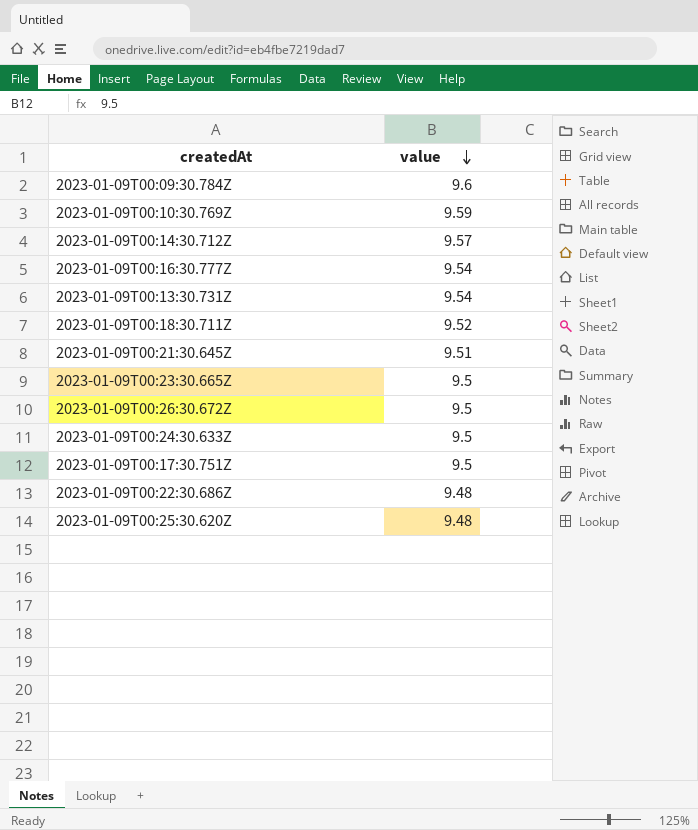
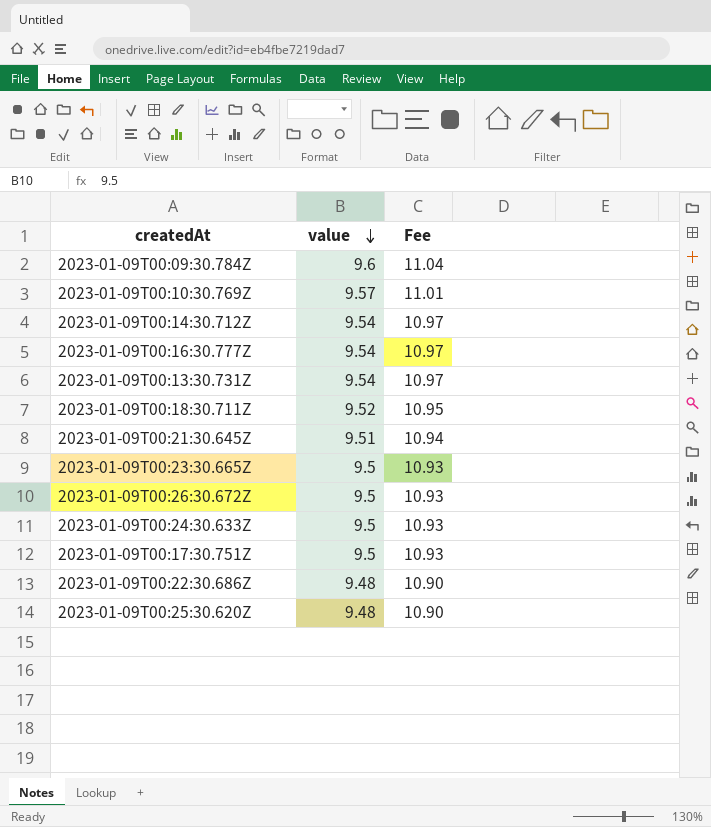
column Fee | formula: none -> [value] * 1.15
2023-01-09T00:10:30.769Z | value: 9.59 -> 9.57
2023-01-09T00:14:30.712Z | value: 9.57 -> 9.54

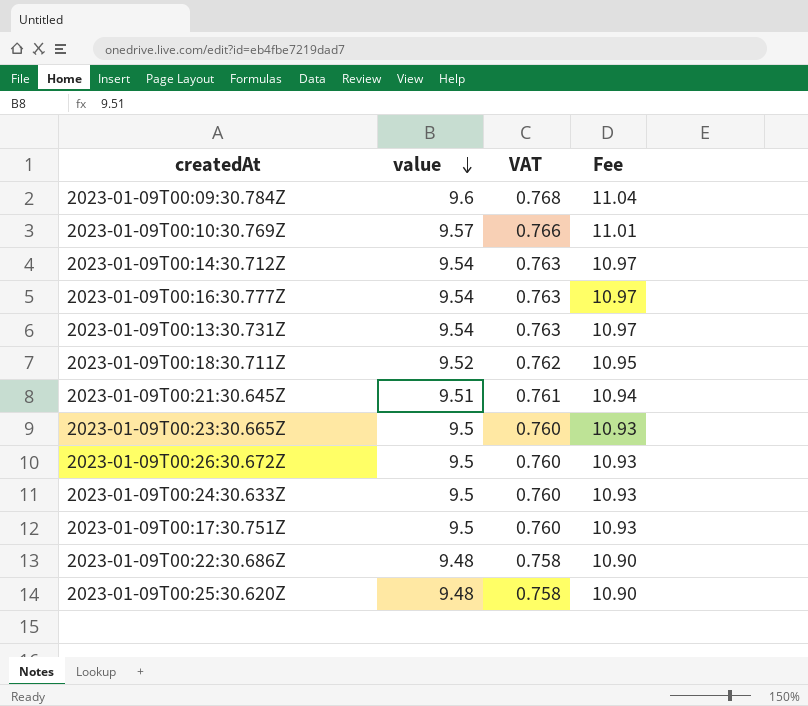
column VAT | formula: none -> [value] * 0.08

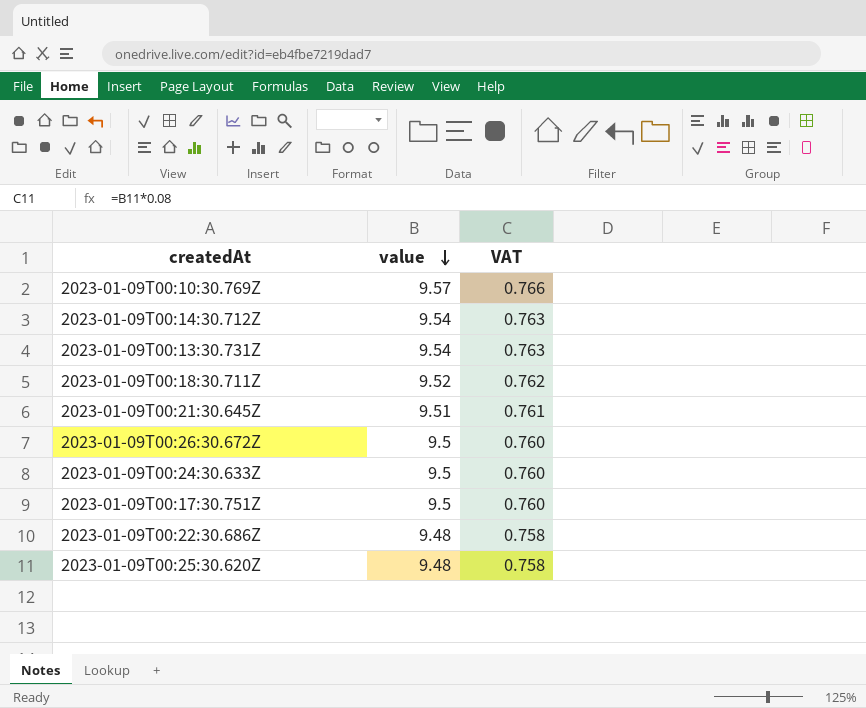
column Fee | formula: [value] * 1.15 -> none
row 2023-01-09T00:09:30.784Z: 9.6 | 0.768 | 11.04 -> none
row 2023-01-09T00:16:30.777Z: 9.54 | 0.763 | 10.97 -> none
row 2023-01-09T00:23:30.665Z: 9.5 | 0.760 | 10.93 -> none

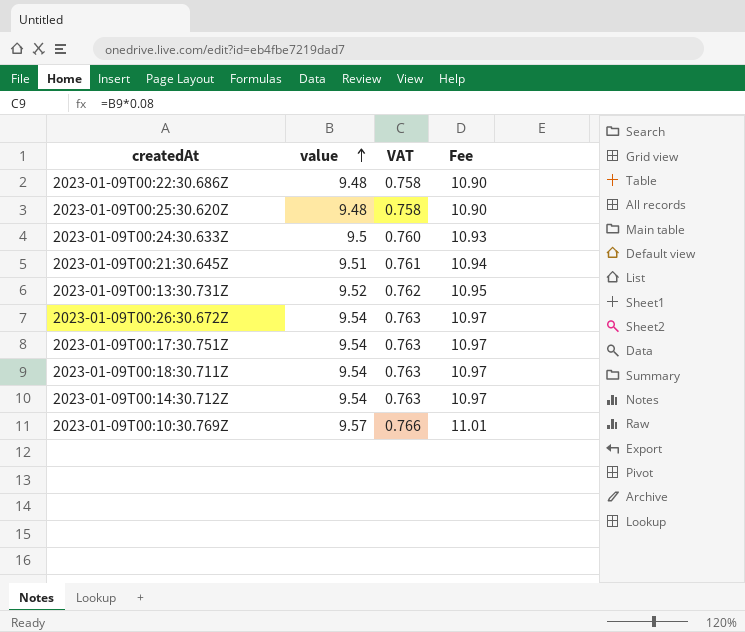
row order: value descending -> value ascending
column Fee | formula: none -> [value] * 1.15
2023-01-09T00:13:30.731Z | value: 9.54 -> 9.52
2023-01-09T00:13:30.731Z | VAT: 0.763 -> 0.762
2023-01-09T00:26:30.672Z | value: 9.5 -> 9.54
2023-01-09T00:26:30.672Z | VAT: 0.760 -> 0.763
2023-01-09T00:17:30.751Z | value: 9.5 -> 9.54
2023-01-09T00:17:30.751Z | VAT: 0.760 -> 0.763
2023-01-09T00:18:30.711Z | value: 9.52 -> 9.54
2023-01-09T00:18:30.711Z | VAT: 0.762 -> 0.763

